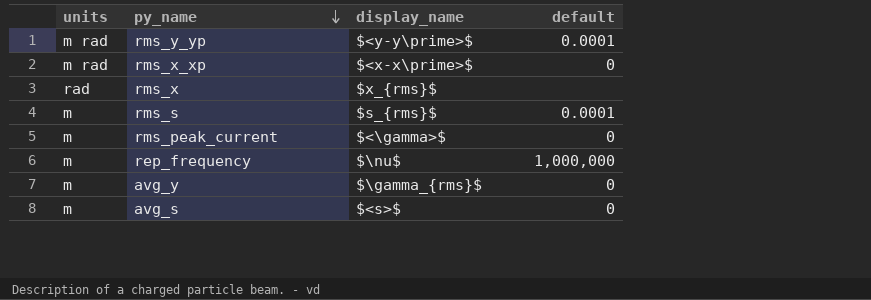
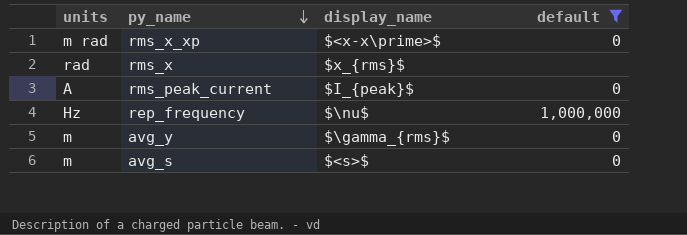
filter: none -> default != 0.0001
rms_peak_current | units: m -> A
rms_peak_current | display_name: $<\gamma>$ -> $I_{peak}$
rep_frequency | units: m -> Hz

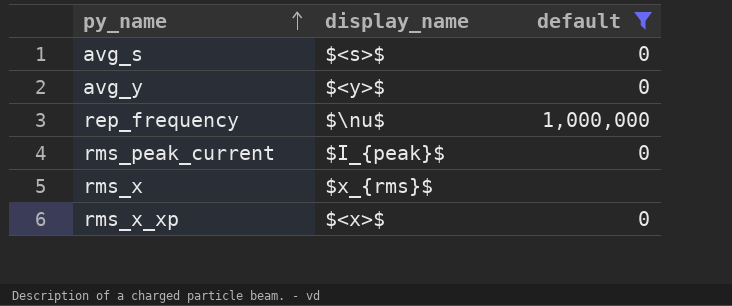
row order: py_name descending -> py_name ascending
column units | position: 1 -> none
avg_y | display_name: $\gamma_{rms}$ -> $<y>$
rms_x_xp | display_name: $<x-x\prime>$ -> $<x>$

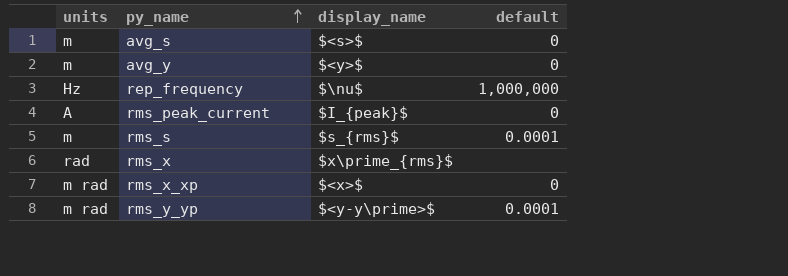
filter: default != 0.0001 -> none
column units | position: none -> 1
rms_x | display_name: $x_{rms}$ -> $x\prime_{rms}$

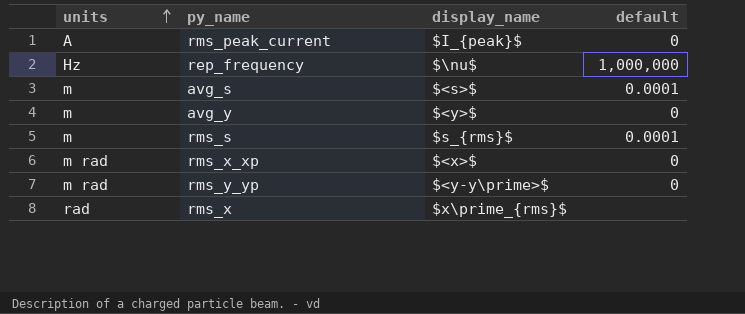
row order: py_name ascending -> units ascending
avg_s | default: 0 -> 0.0001
rms_y_yp | default: 0.0001 -> 0

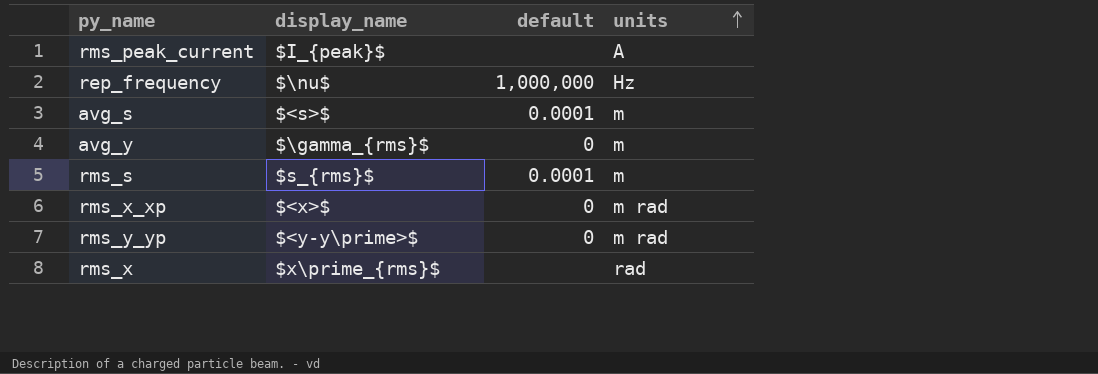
column units | position: 1 -> 4
rms_peak_current | default: 0 -> none
avg_y | display_name: $<y>$ -> $\gamma_{rms}$

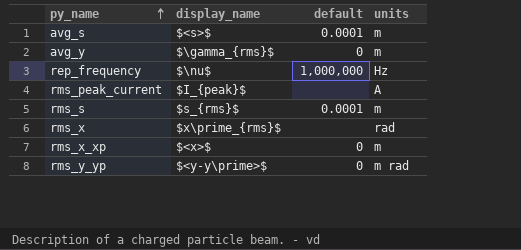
row order: units ascending -> py_name ascending
rms_x_xp | units: m rad -> m

